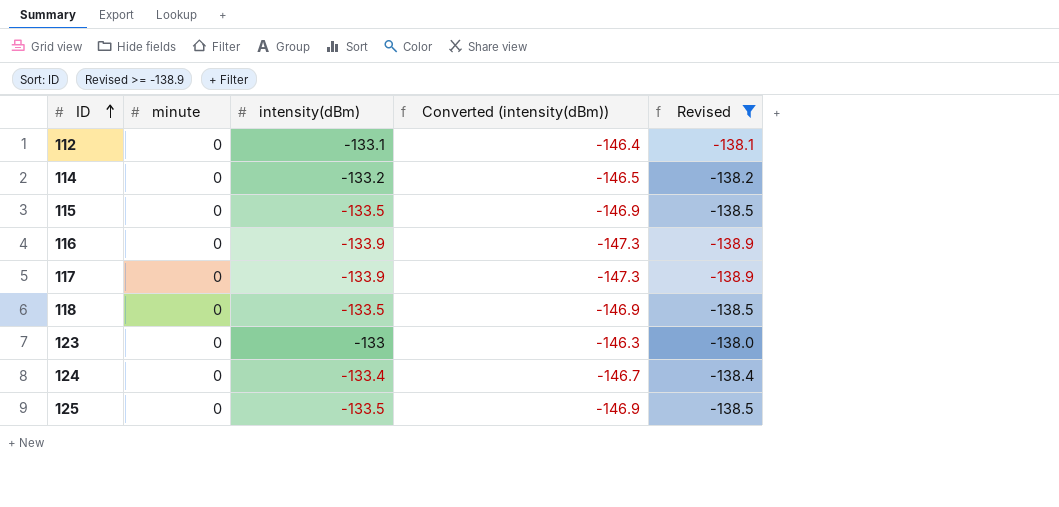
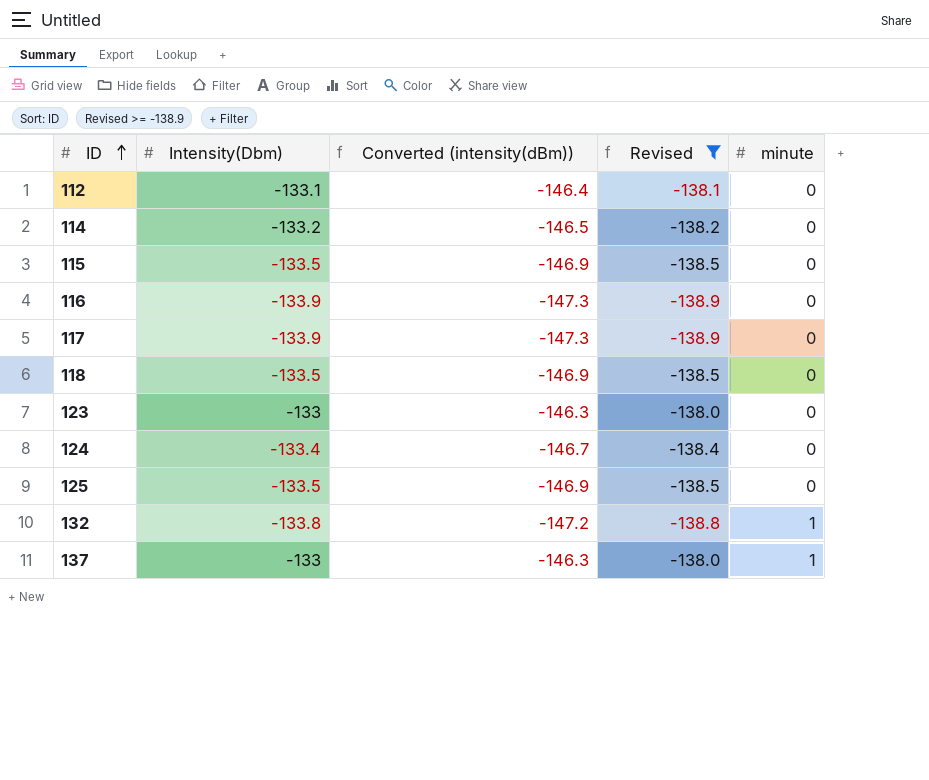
column name: intensity(dBm) -> Intensity(Dbm)
column minute | position: 2 -> 5
row 132: none -> -133.8 | -147.2 | -138.8 | 1
row 137: none -> -133 | -146.3 | -138.0 | 1

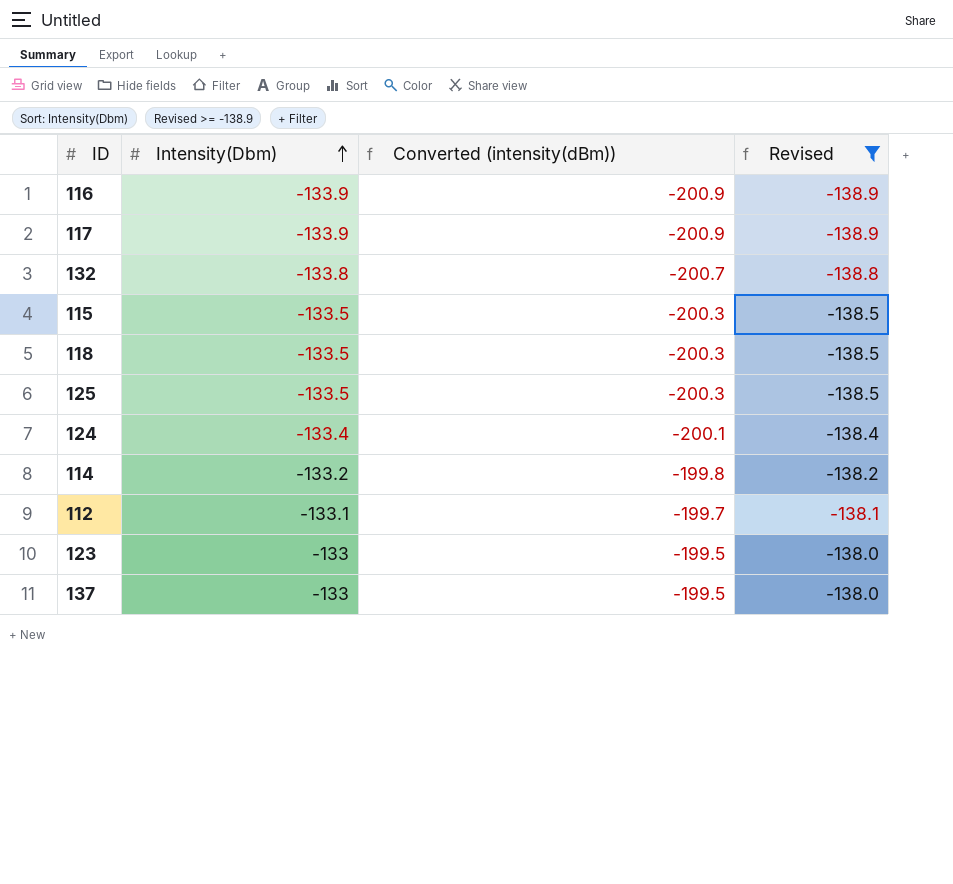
row order: ID ascending -> Intensity(Dbm) ascending
column minute | position: 5 -> none
column Converted (intensity(dBm)) | formula: [Intensity(Dbm)] * 1.1 -> [Intensity(Dbm)] * 1.5

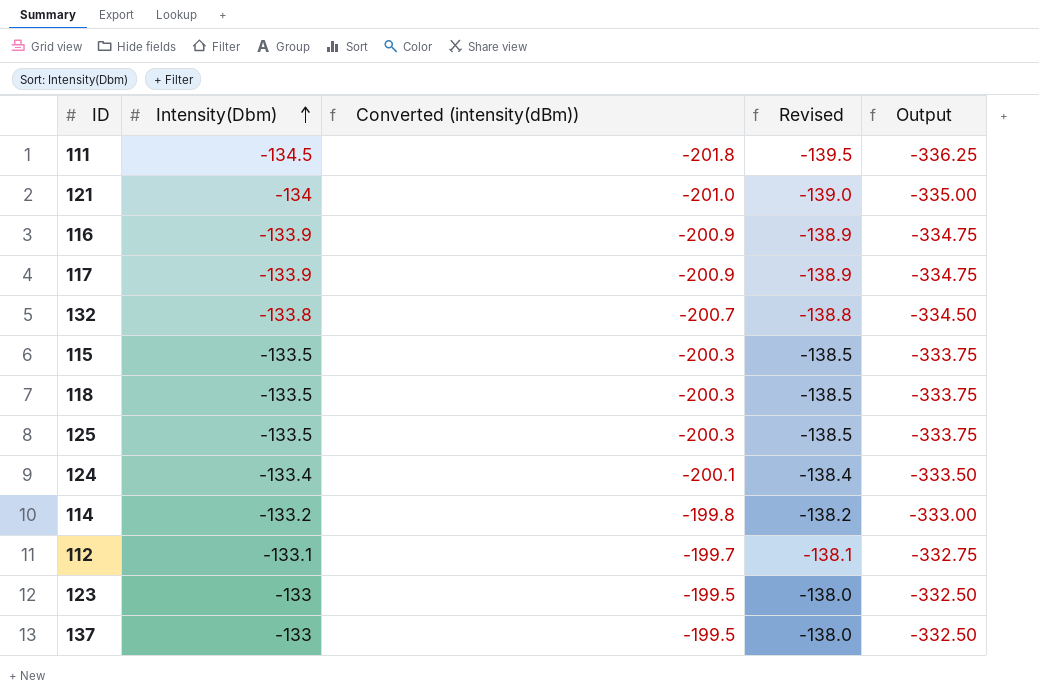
filter: Revised >= -138.9 -> none
column Output | formula: none -> [Intensity(Dbm)] * 2.5

